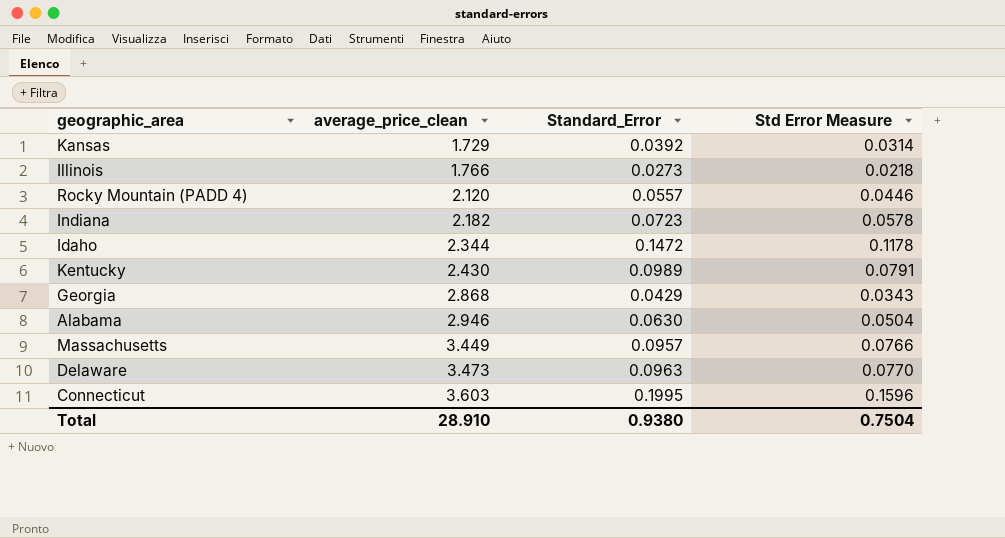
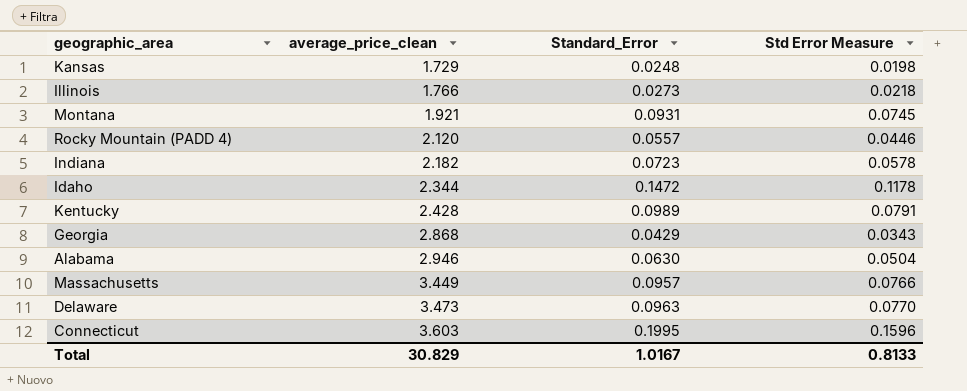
Kansas | Standard_Error: 0.0392 -> 0.0248
Kansas | Std Error Measure: 0.0314 -> 0.0198
row Montana: none -> 1.921 | 0.0931 | 0.0745
Kentucky | average_price_clean: 2.430 -> 2.428
Total | average_price_clean: 28.910 -> 30.829
Total | Standard_Error: 0.9380 -> 1.0167
Total | Std Error Measure: 0.7504 -> 0.8133

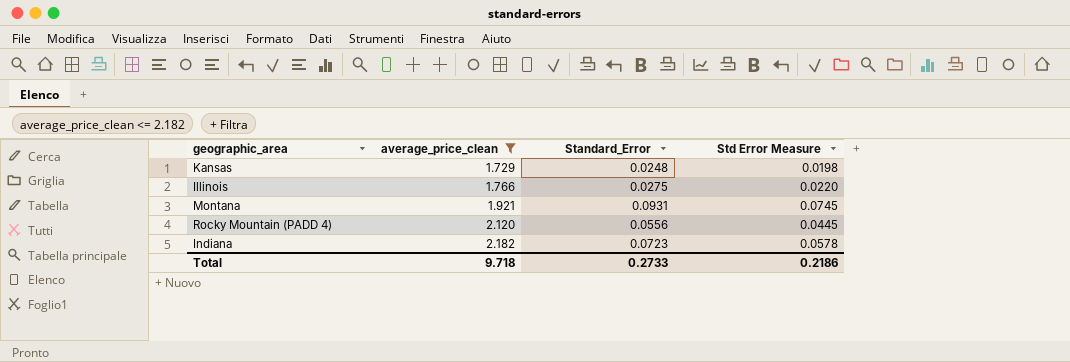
filter: none -> average_price_clean <= 2.182
Illinois | Standard_Error: 0.0273 -> 0.0275
Illinois | Std Error Measure: 0.0218 -> 0.0220
Rocky Mountain (PADD 4) | Standard_Error: 0.0557 -> 0.0556
Rocky Mountain (PADD 4) | Std Error Measure: 0.0446 -> 0.0445
Total | average_price_clean: 30.829 -> 9.718
Total | Standard_Error: 1.0167 -> 0.2733
Total | Std Error Measure: 0.8133 -> 0.2186

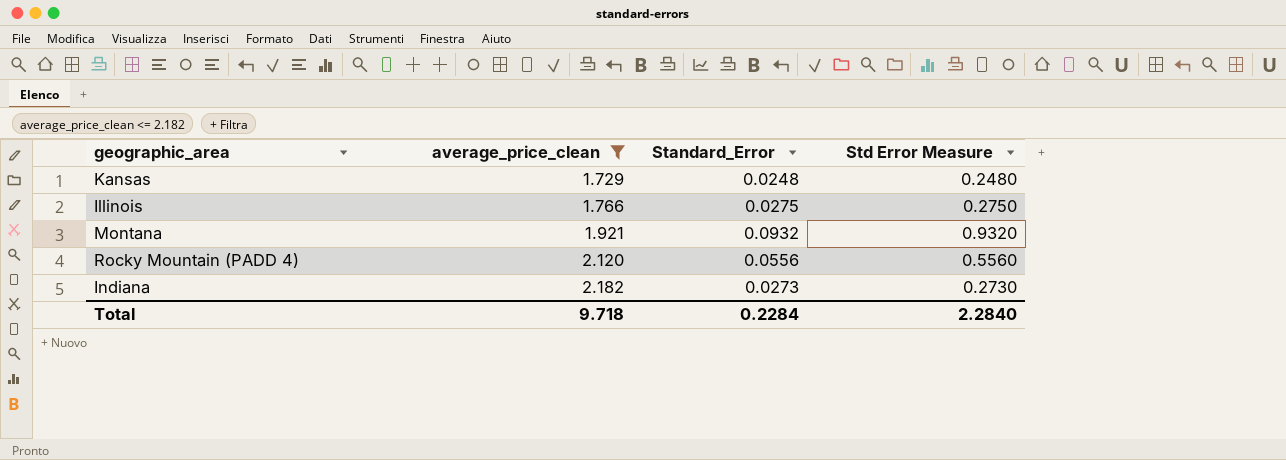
column Std Error Measure | formula: [Standard_Error] * 0.8 -> [Standard_Error] * 10
Montana | Standard_Error: 0.0931 -> 0.0932
Indiana | Standard_Error: 0.0723 -> 0.0273
Total | Standard_Error: 0.2733 -> 0.2284
Total | Std Error Measure: 0.2186 -> 2.2840

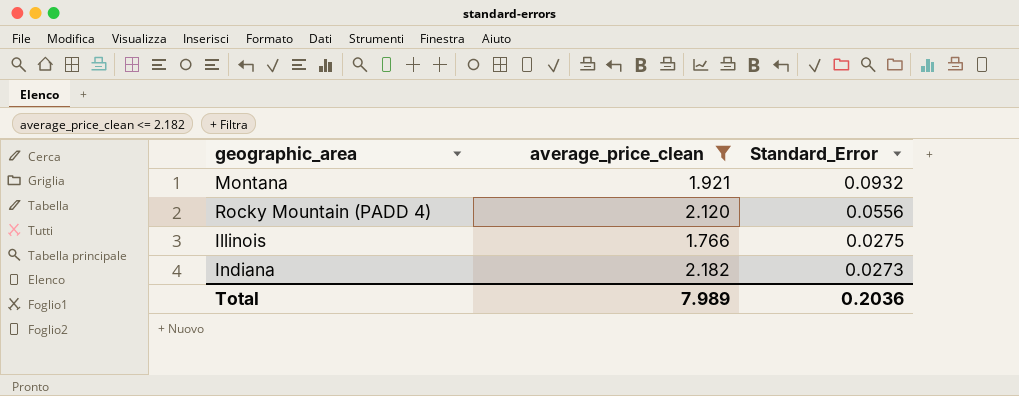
row order: average_price_clean ascending -> Standard_Error descending
column Std Error Measure | formula: [Standard_Error] * 10 -> none
row Kansas: 1.729 | 0.0248 | 0.2480 -> none
Total | average_price_clean: 9.718 -> 7.989
Total | Standard_Error: 0.2284 -> 0.2036

